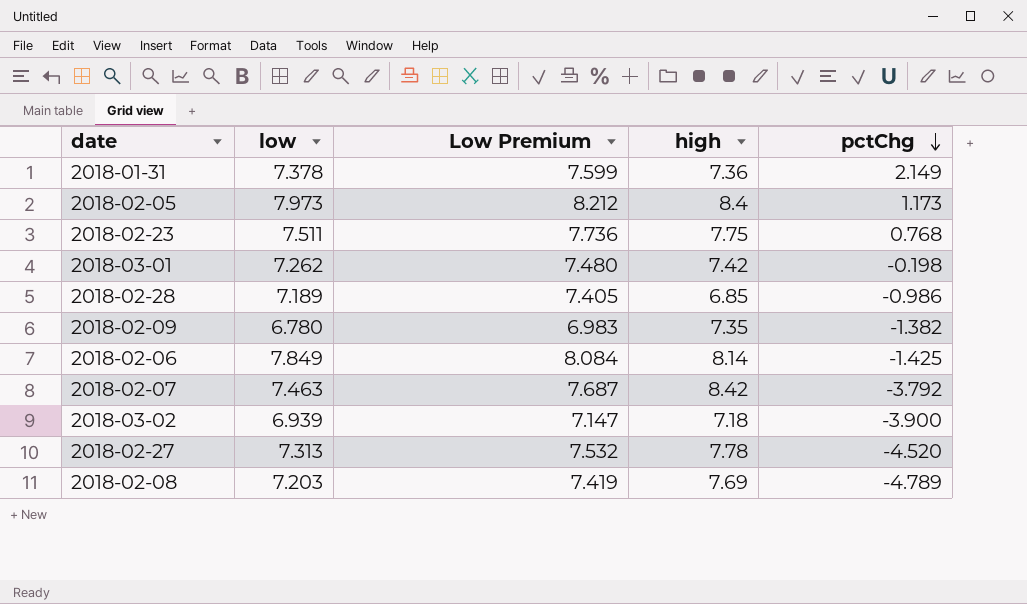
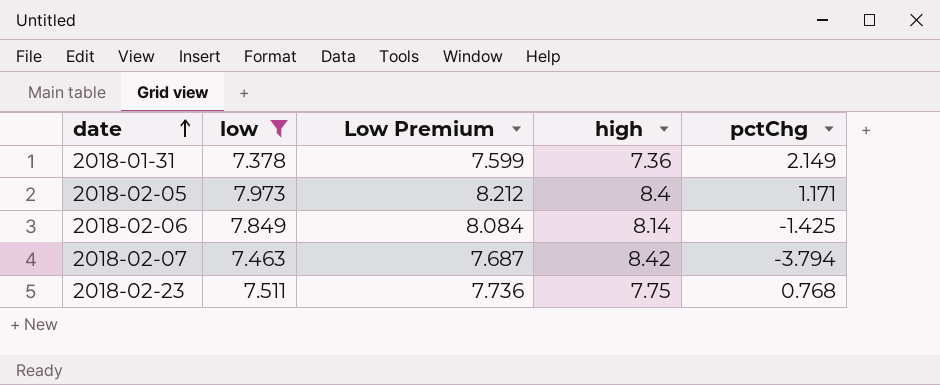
filter: none -> low >= 7.378
row order: pctChg descending -> date ascending
2018-02-05 | pctChg: 1.173 -> 1.171
2018-02-07 | pctChg: -3.792 -> -3.794

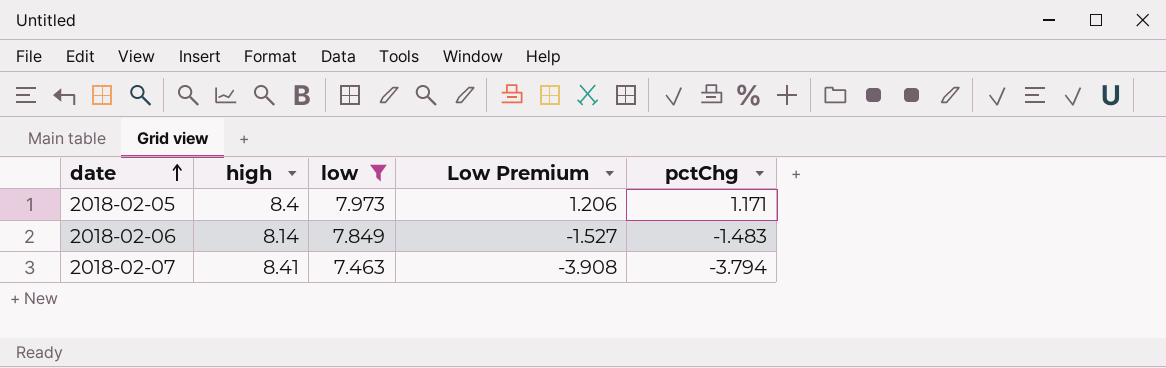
column high | position: 4 -> 2
column Low Premium | formula: [low] * 1.03 -> [pctChg] * 1.03
row 2018-01-31: 7.378 | 7.599 | 7.36 | 2.149 -> none
row 2018-02-23: 7.511 | 7.736 | 7.75 | 0.768 -> none
2018-02-06 | pctChg: -1.425 -> -1.483
2018-02-07 | high: 8.42 -> 8.41

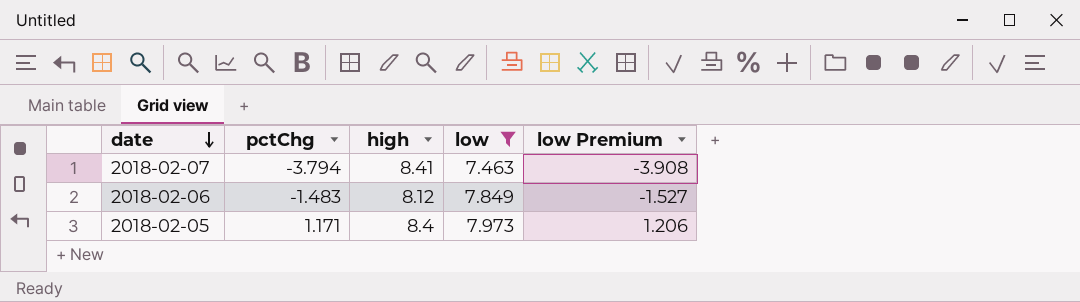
row order: date ascending -> date descending
column pctChg | position: 5 -> 2
column name: Low Premium -> low Premium
2018-02-06 | high: 8.14 -> 8.12

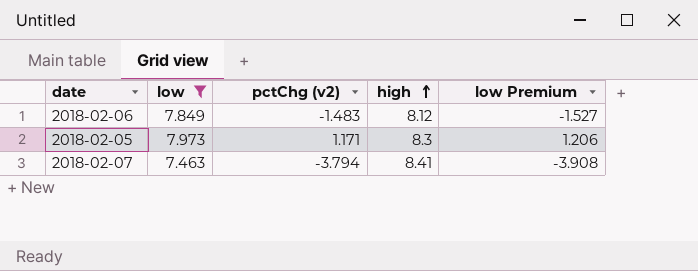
row order: date descending -> high ascending
column low | position: 4 -> 2
column name: pctChg -> pctChg (v2)
2018-02-05 | high: 8.4 -> 8.3

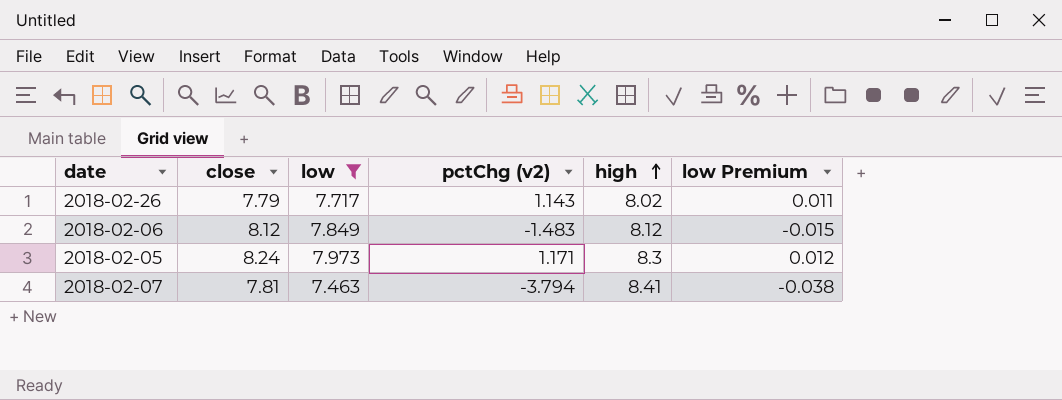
column close | position: none -> 2
column low Premium | formula: [pctChg (v2)] * 1.03 -> [pctChg (v2)] * 0.01
row 2018-02-26: none -> 7.79 | 7.717 | 1.143 | 8.02 | 0.011

